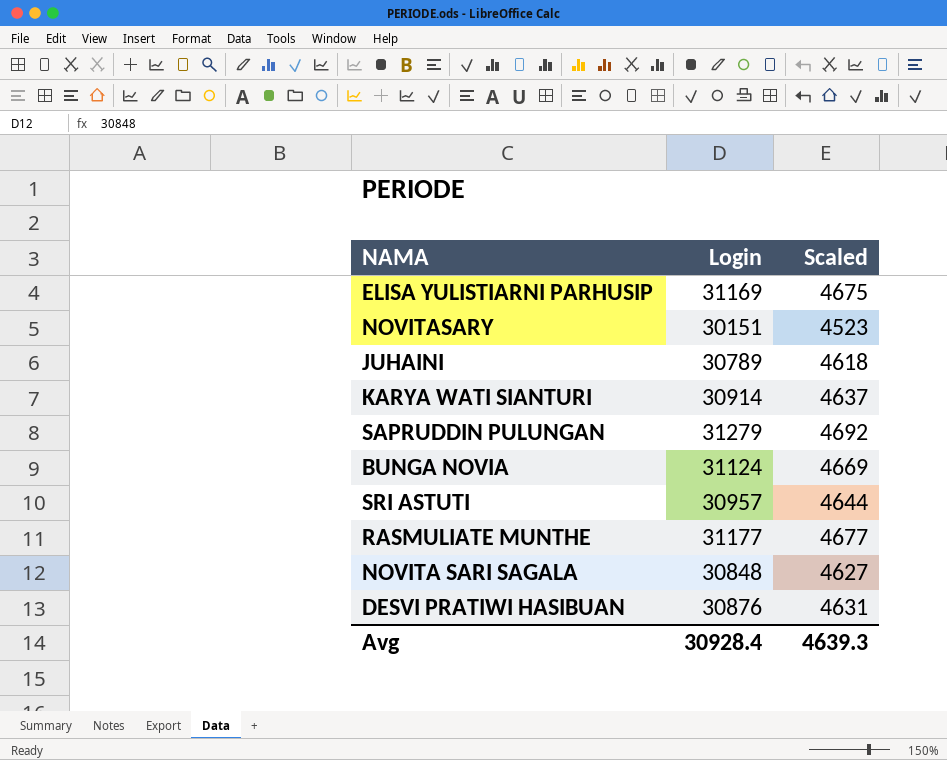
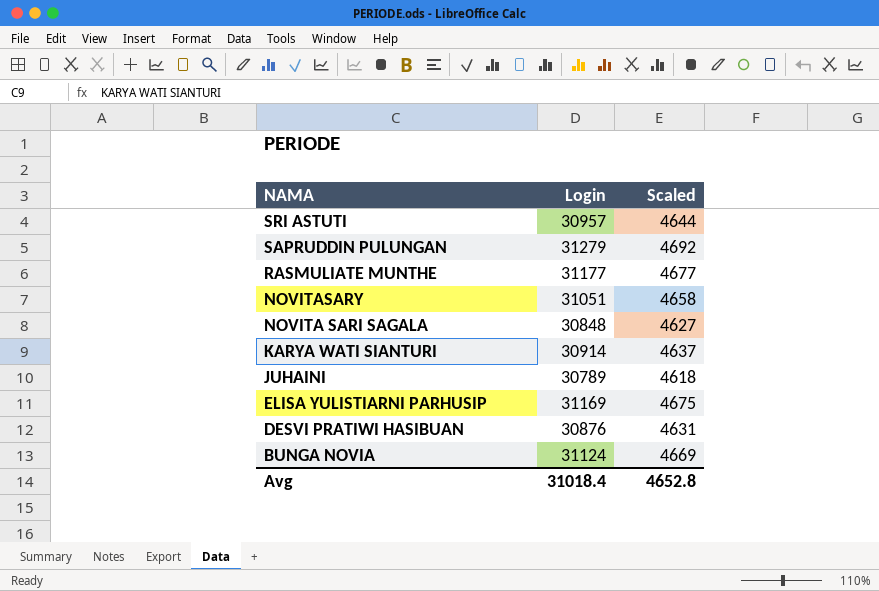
row order: none -> NAMA descending
NOVITASARY | Login: 30151 -> 31051
NOVITASARY | Scaled: 4523 -> 4658
Avg | Login: 30928.4 -> 31018.4
Avg | Scaled: 4639.3 -> 4652.8

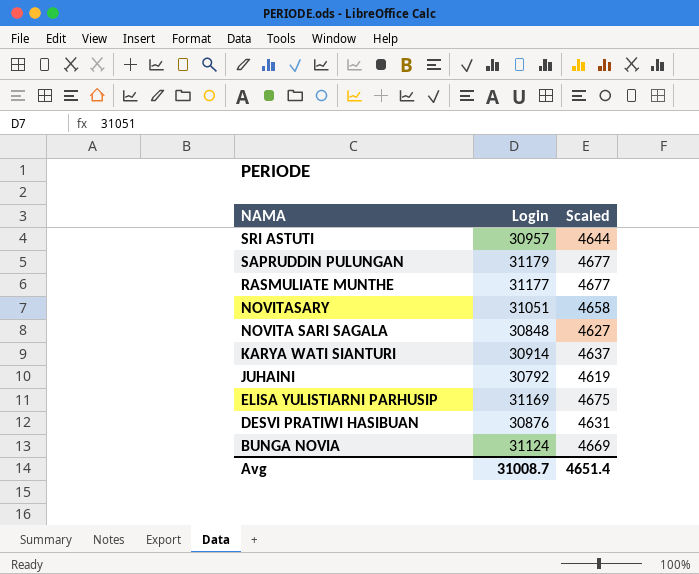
SAPRUDDIN PULUNGAN | Login: 31279 -> 31179
SAPRUDDIN PULUNGAN | Scaled: 4692 -> 4677
JUHAINI | Login: 30789 -> 30792
JUHAINI | Scaled: 4618 -> 4619
Avg | Login: 31018.4 -> 31008.7
Avg | Scaled: 4652.8 -> 4651.4

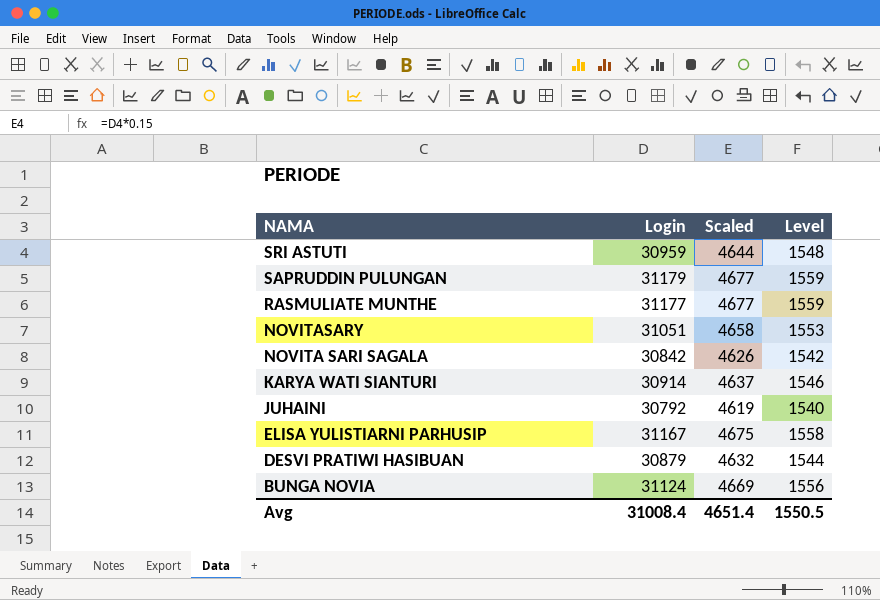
column Level | formula: none -> [Login] * 0.05
SRI ASTUTI | Login: 30957 -> 30959
NOVITA SARI SAGALA | Login: 30848 -> 30842
NOVITA SARI SAGALA | Scaled: 4627 -> 4626
ELISA YULISTIARNI PARHUSIP | Login: 31169 -> 31167
DESVI PRATIWI HASIBUAN | Login: 30876 -> 30879
DESVI PRATIWI HASIBUAN | Scaled: 4631 -> 4632
Avg | Login: 31008.7 -> 31008.4

